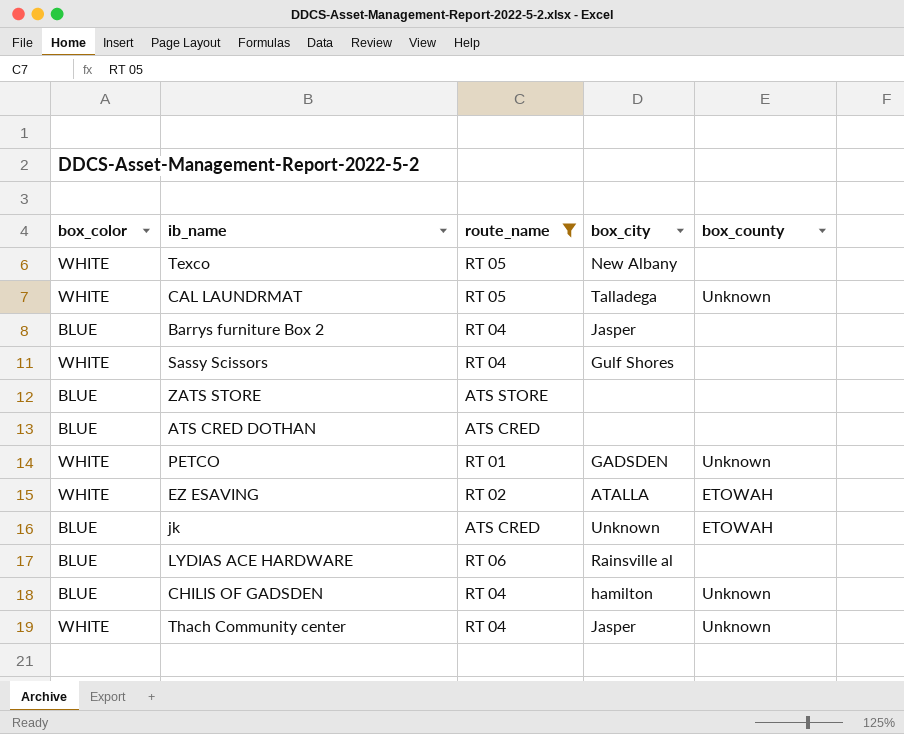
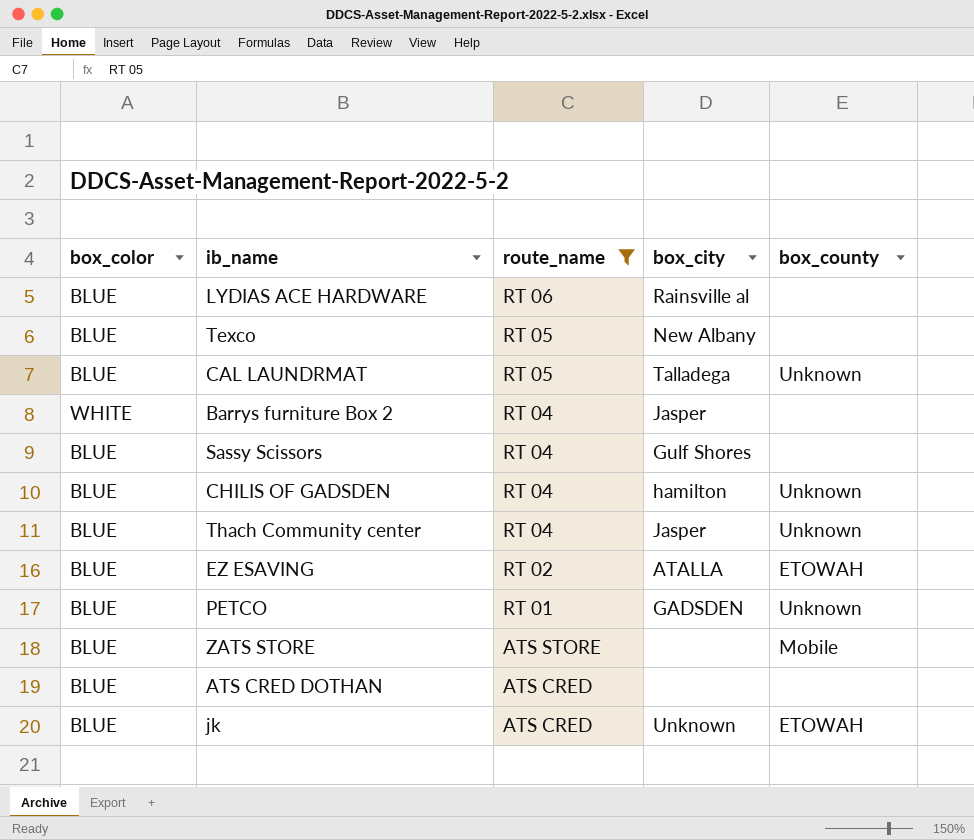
row order: none -> route_name descending
Texco | box_color: WHITE -> BLUE
CAL LAUNDRMAT | box_color: WHITE -> BLUE
Barrys furniture Box 2 | box_color: BLUE -> WHITE
Sassy Scissors | box_color: WHITE -> BLUE
Thach Community center | box_color: WHITE -> BLUE
EZ ESAVING | box_color: WHITE -> BLUE
PETCO | box_color: WHITE -> BLUE
ZATS STORE | box_county: none -> Mobile

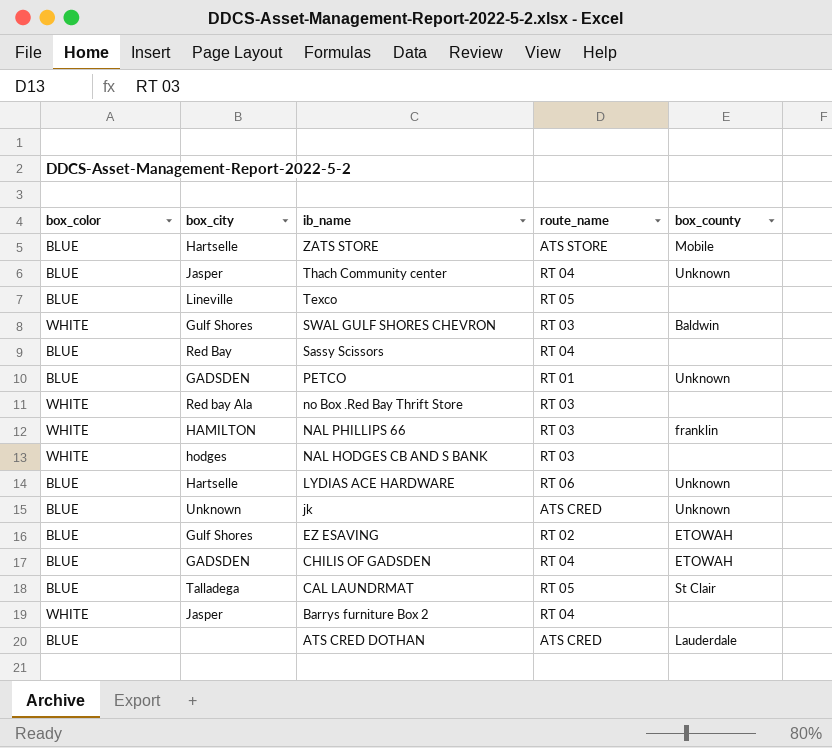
filter: route_name != RT 03 -> none
row order: route_name descending -> ib_name descending
column box_city | position: 4 -> 2
ZATS STORE | box_city: none -> Hartselle
Texco | box_city: New Albany -> Lineville
Sassy Scissors | box_city: Gulf Shores -> Red Bay
LYDIAS ACE HARDWARE | box_city: Rainsville al -> Hartselle
LYDIAS ACE HARDWARE | box_county: none -> Unknown
jk | box_county: ETOWAH -> Unknown
EZ ESAVING | box_city: ATALLA -> Gulf Shores
CHILIS OF GADSDEN | box_city: hamilton -> GADSDEN
CHILIS OF GADSDEN | box_county: Unknown -> ETOWAH
CAL LAUNDRMAT | box_county: Unknown -> St Clair
ATS CRED DOTHAN | box_county: none -> Lauderdale

